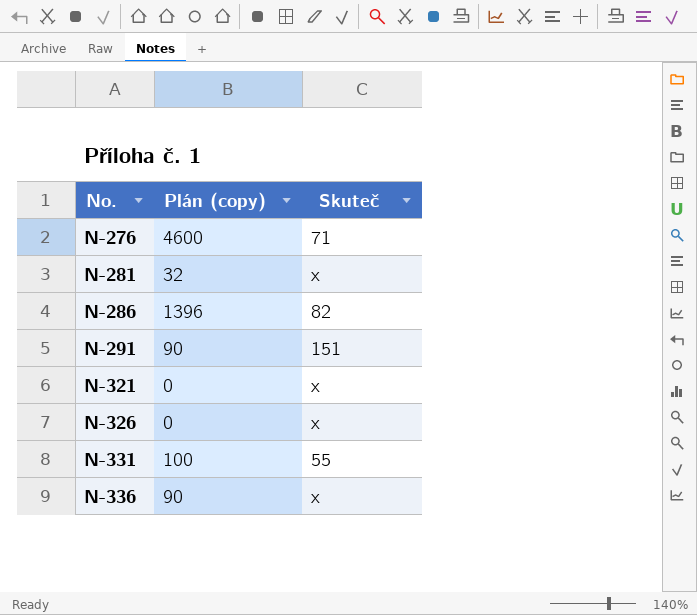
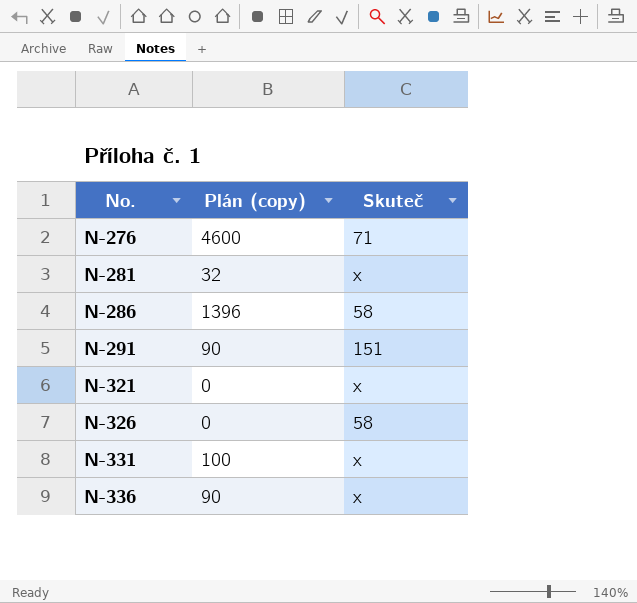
N-286 | Skuteč: 82 -> 58
N-326 | Skuteč: x -> 58
N-331 | Skuteč: 55 -> x

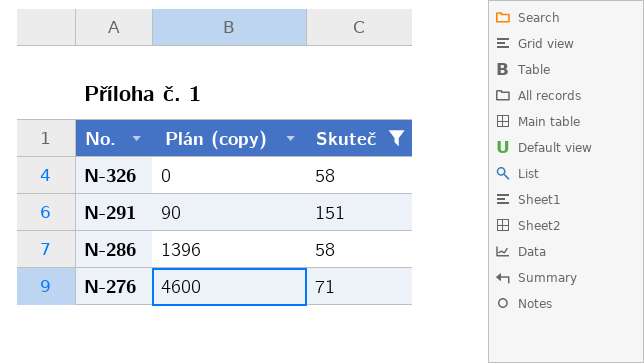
filter: none -> Skuteč != x
row order: No. ascending -> No. descending

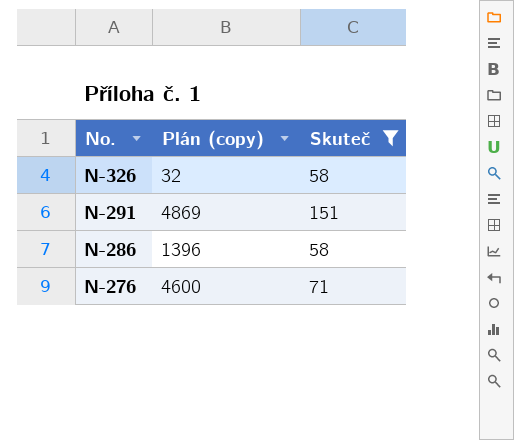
N-326 | Plán (copy): 0 -> 32
N-291 | Plán (copy): 90 -> 4869

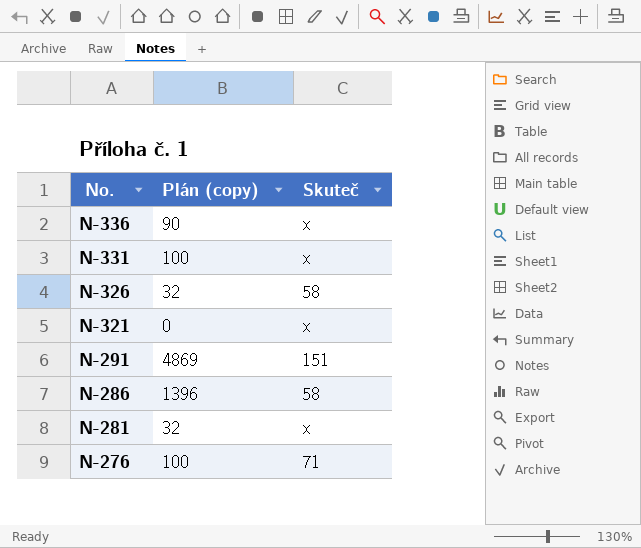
filter: Skuteč != x -> none
N-276 | Plán (copy): 4600 -> 100

